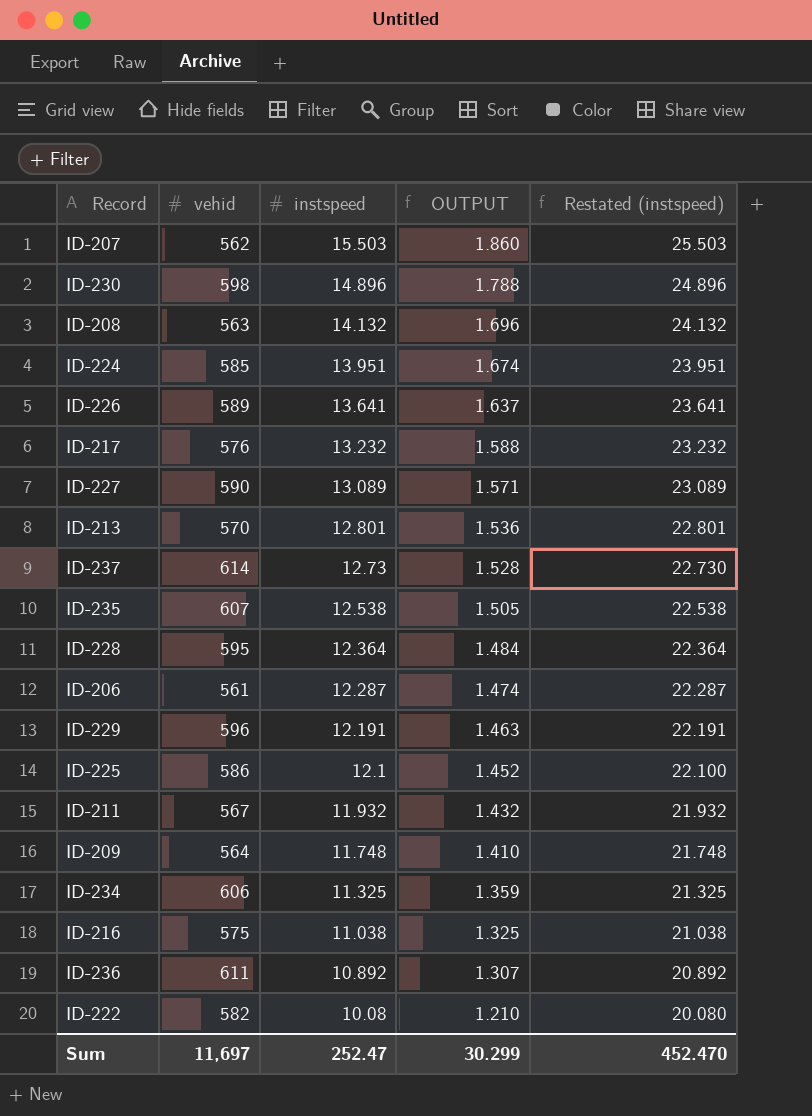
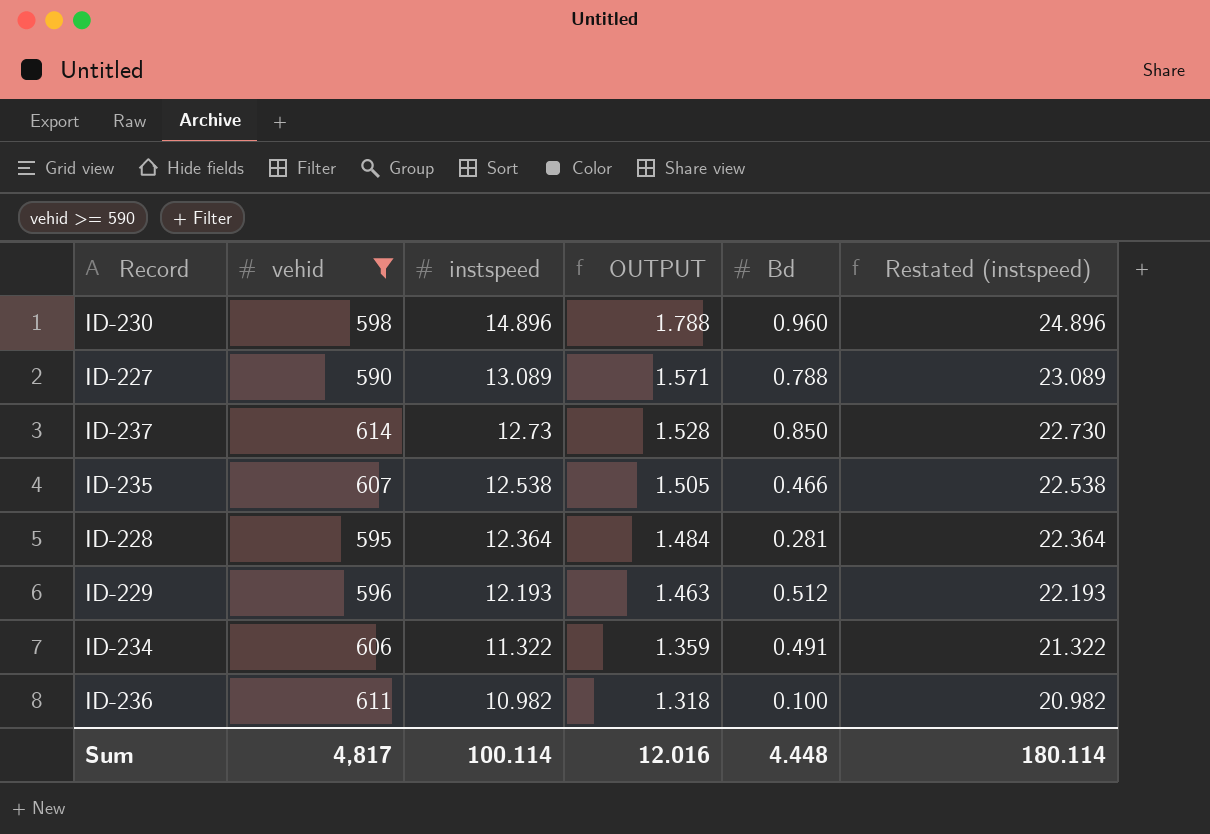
filter: none -> vehid >= 590
column Bd | position: none -> 5
ID-229 | instspeed: 12.191 -> 12.193
ID-229 | Restated (instspeed): 22.191 -> 22.193
ID-234 | instspeed: 11.325 -> 11.322
ID-234 | Restated (instspeed): 21.325 -> 21.322
ID-236 | instspeed: 10.892 -> 10.982
ID-236 | OUTPUT: 1.307 -> 1.318
ID-236 | Restated (instspeed): 20.892 -> 20.982
Sum | vehid: 11,697 -> 4,817
Sum | instspeed: 252.47 -> 100.114
Sum | OUTPUT: 30.299 -> 12.016
Sum | Restated (instspeed): 452.470 -> 180.114

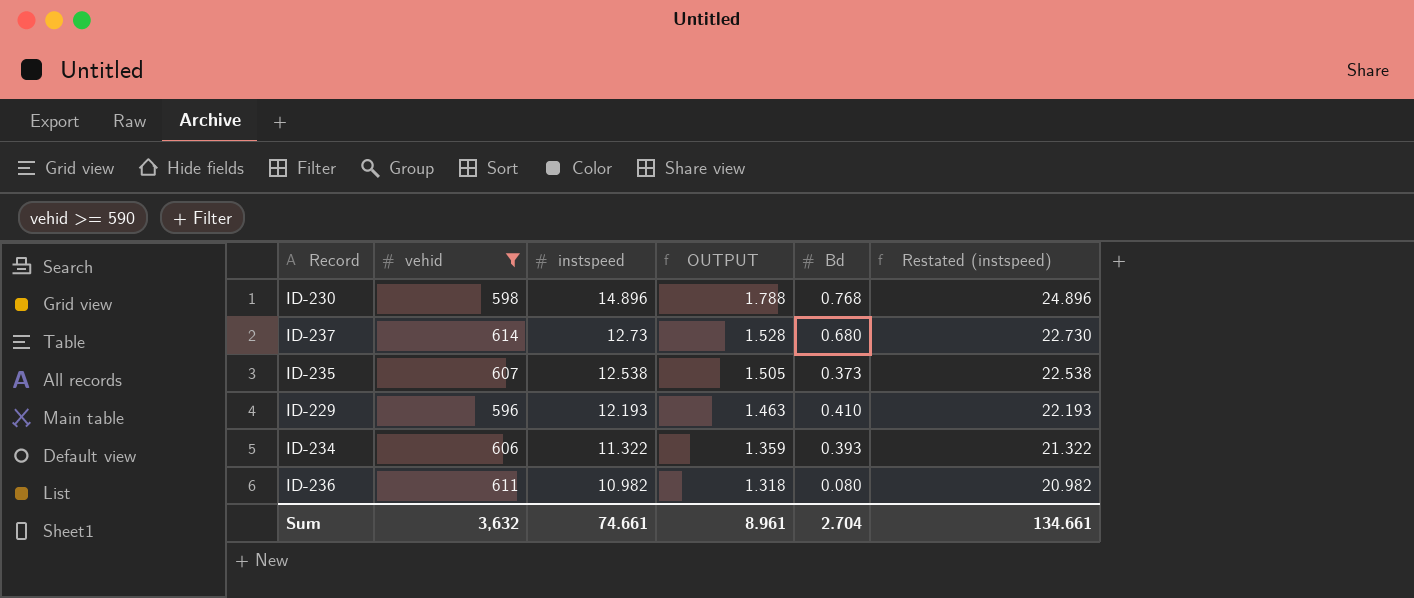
row ID-227: 590 | 13.089 | 1.571 | 0.788 | 23.089 -> none
row ID-228: 595 | 12.364 | 1.484 | 0.281 | 22.364 -> none
ID-230 | Bd: 0.960 -> 0.768
ID-237 | Bd: 0.850 -> 0.680
ID-235 | Bd: 0.466 -> 0.373
ID-229 | Bd: 0.512 -> 0.410
ID-234 | Bd: 0.491 -> 0.393
ID-236 | Bd: 0.100 -> 0.080
Sum | vehid: 4,817 -> 3,632
Sum | instspeed: 100.114 -> 74.661
Sum | OUTPUT: 12.016 -> 8.961
Sum | Bd: 4.448 -> 2.704
Sum | Restated (instspeed): 180.114 -> 134.661

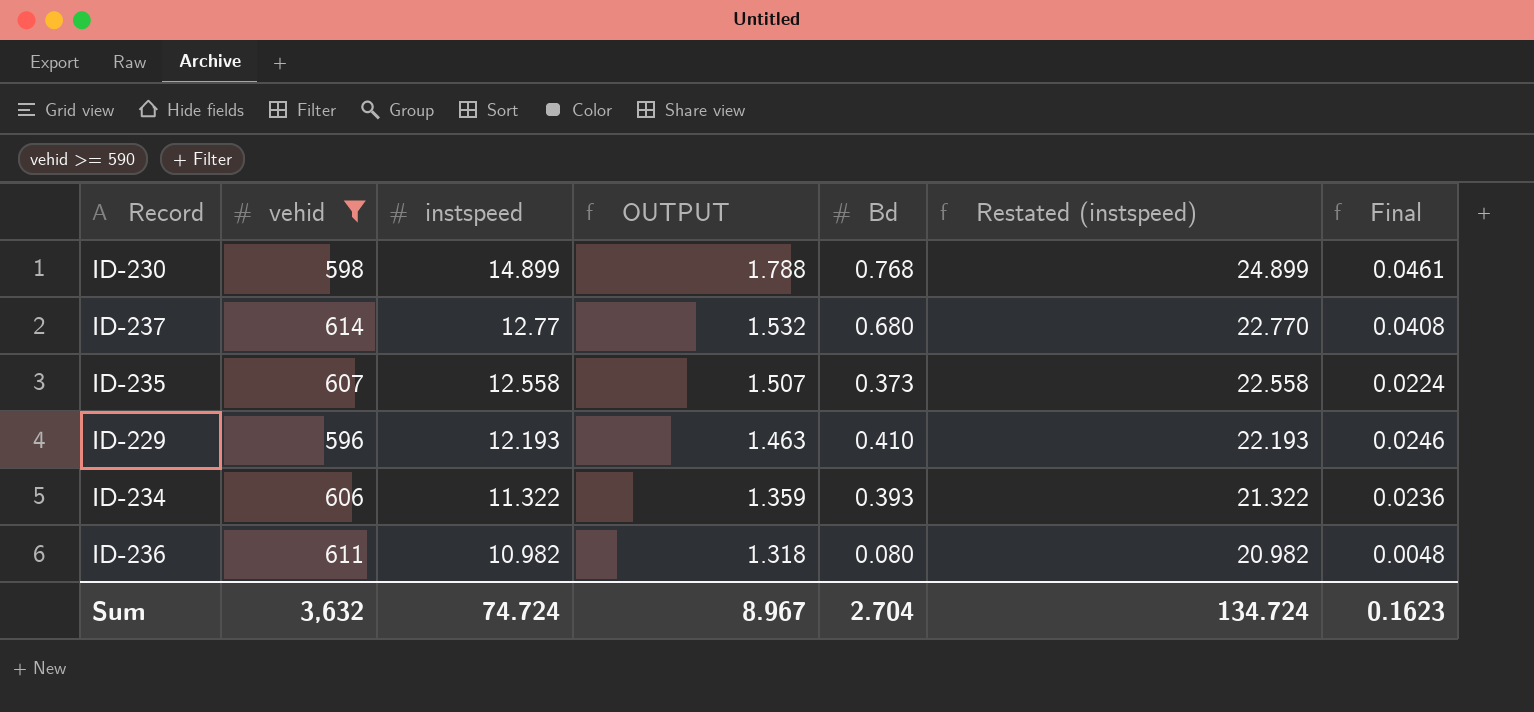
column Final | formula: none -> [Bd] * 0.06
ID-230 | instspeed: 14.896 -> 14.899
ID-230 | Restated (instspeed): 24.896 -> 24.899
ID-237 | instspeed: 12.73 -> 12.77
ID-237 | OUTPUT: 1.528 -> 1.532
ID-237 | Restated (instspeed): 22.730 -> 22.770
ID-235 | instspeed: 12.538 -> 12.558
ID-235 | OUTPUT: 1.505 -> 1.507
ID-235 | Restated (instspeed): 22.538 -> 22.558
Sum | instspeed: 74.661 -> 74.724
Sum | OUTPUT: 8.961 -> 8.967
Sum | Restated (instspeed): 134.661 -> 134.724

